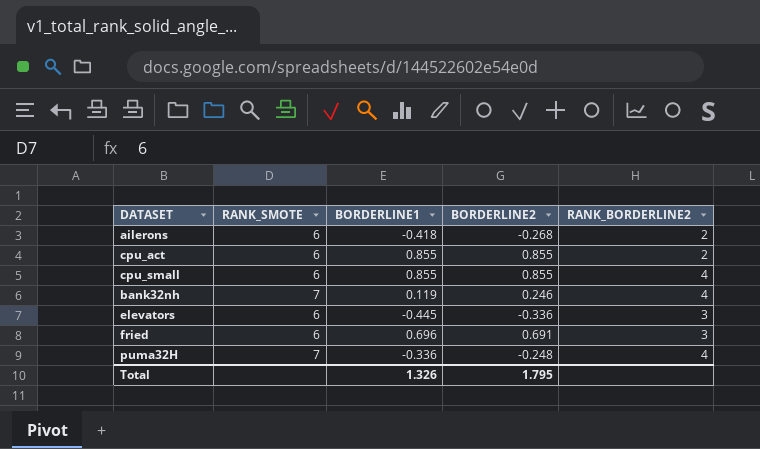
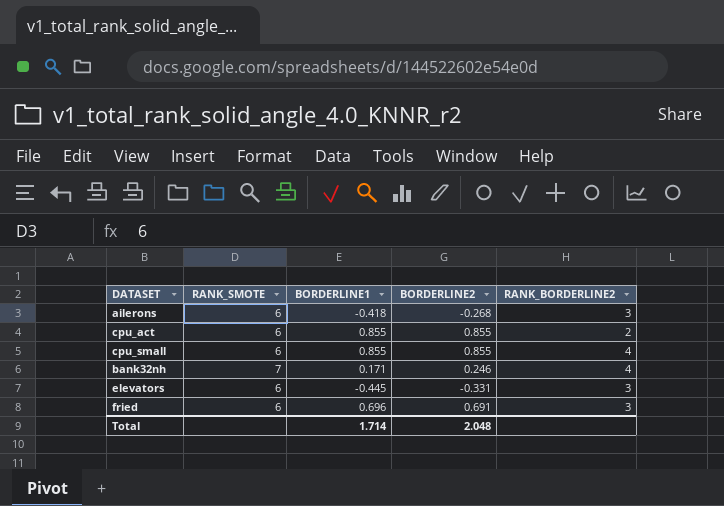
row puma32H: 7 | -0.336 | -0.248 | 4 -> none
ailerons | RANK_BORDERLINE2: 2 -> 3
bank32nh | BORDERLINE1: 0.119 -> 0.171
elevators | BORDERLINE2: -0.336 -> -0.331
Total | BORDERLINE1: 1.326 -> 1.714
Total | BORDERLINE2: 1.795 -> 2.048

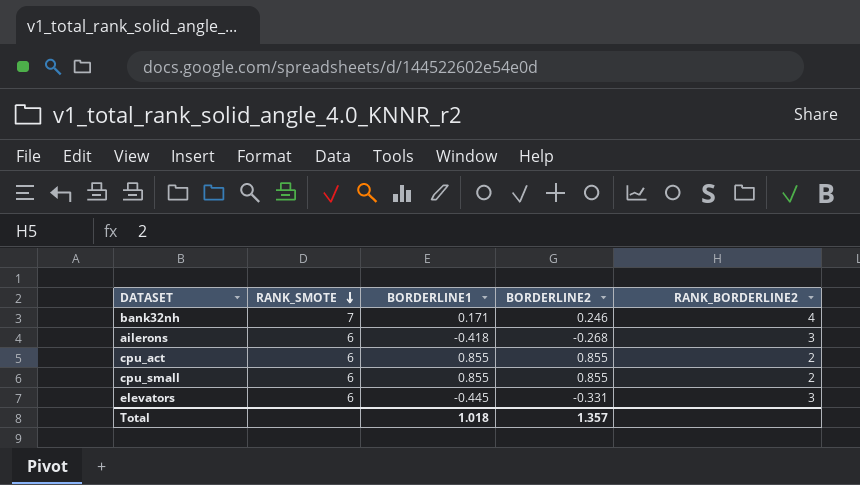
row order: none -> RANK_SMOTE descending
row fried: 6 | 0.696 | 0.691 | 3 -> none
cpu_small | RANK_BORDERLINE2: 4 -> 2
Total | BORDERLINE1: 1.714 -> 1.018
Total | BORDERLINE2: 2.048 -> 1.357

